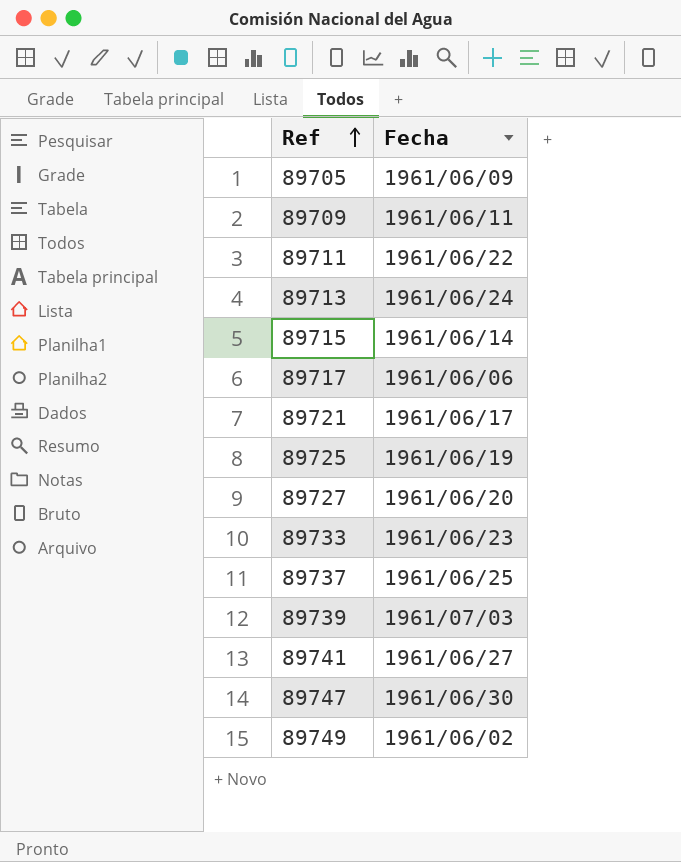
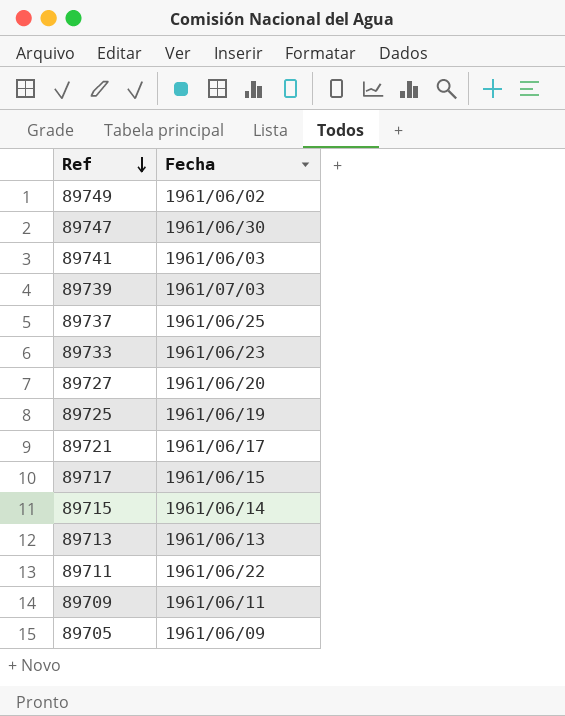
row order: Ref ascending -> Ref descending
89741 | Fecha: 1961/06/27 -> 1961/06/03
89717 | Fecha: 1961/06/06 -> 1961/06/15
89713 | Fecha: 1961/06/24 -> 1961/06/13

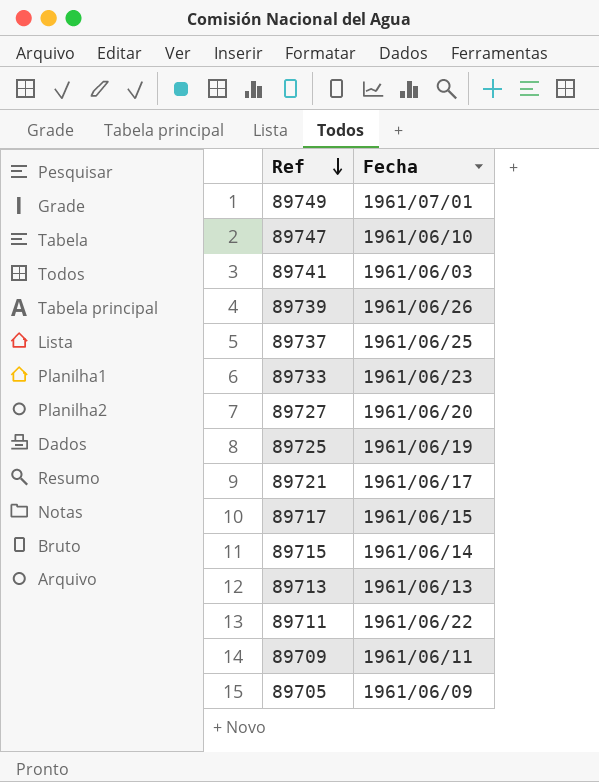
89749 | Fecha: 1961/06/02 -> 1961/07/01
89747 | Fecha: 1961/06/30 -> 1961/06/10
89739 | Fecha: 1961/07/03 -> 1961/06/26

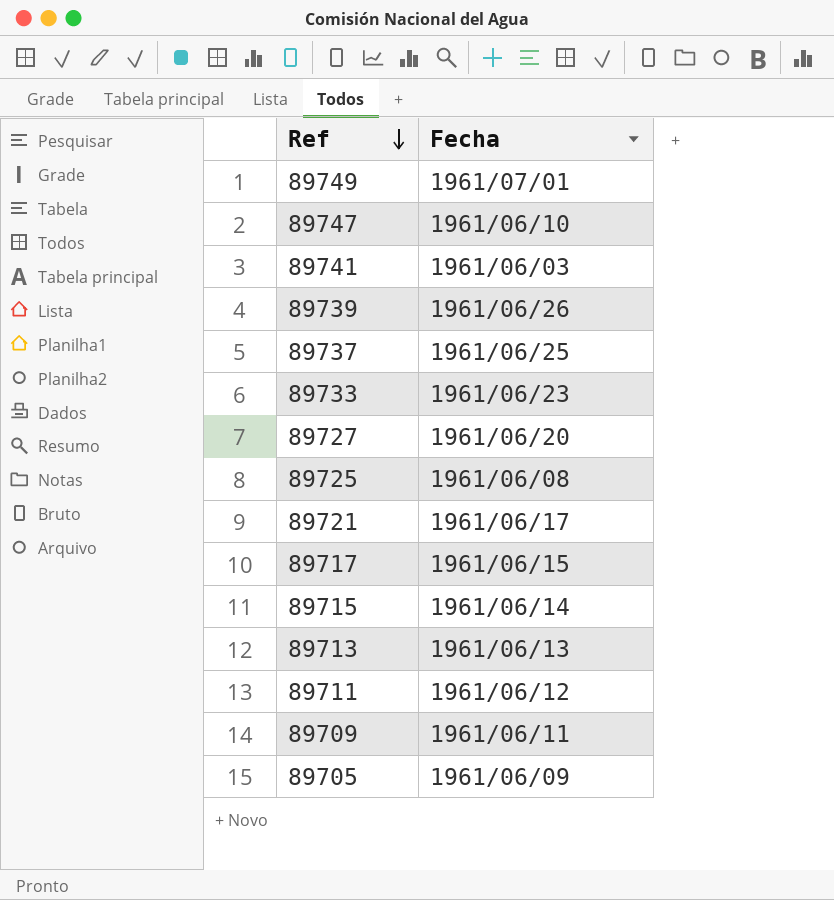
89725 | Fecha: 1961/06/19 -> 1961/06/08
89711 | Fecha: 1961/06/22 -> 1961/06/12

